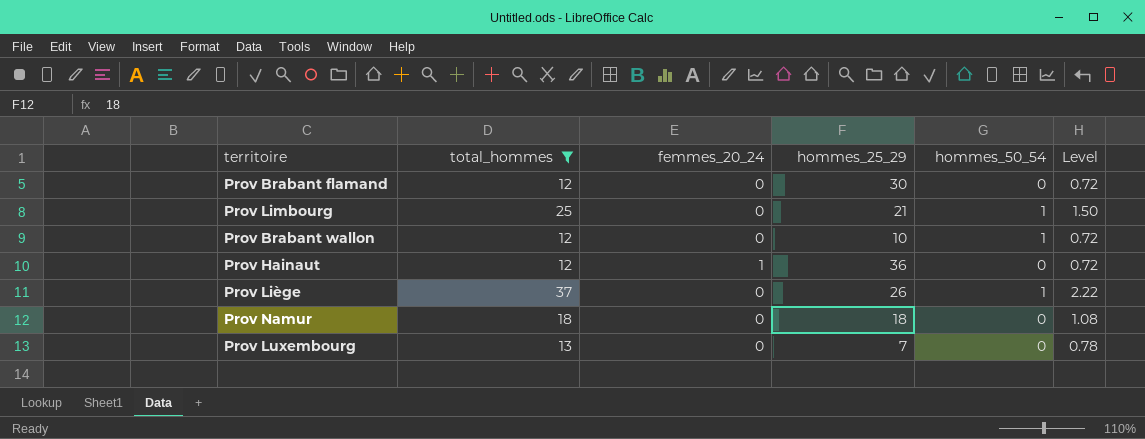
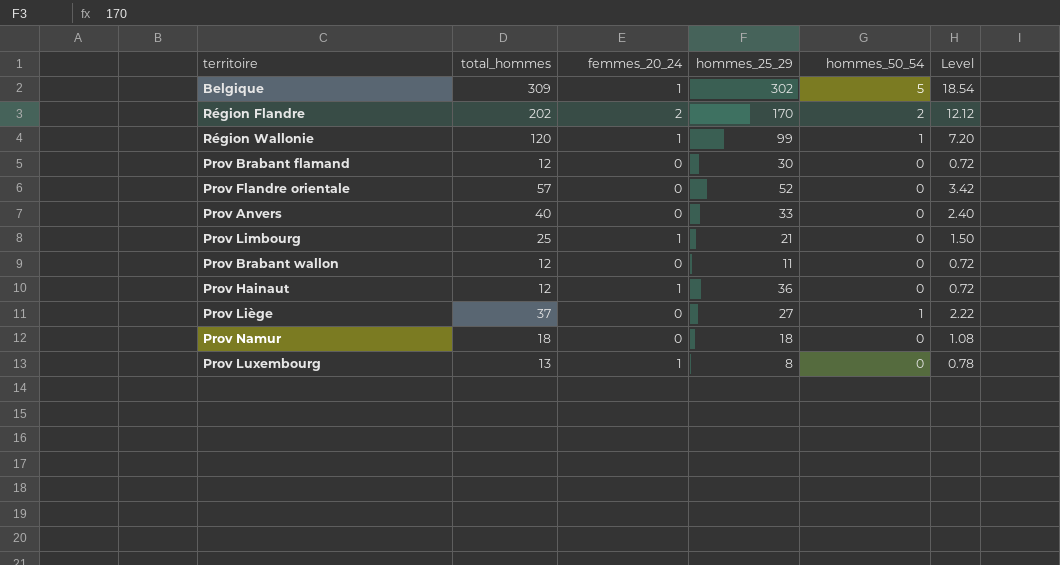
filter: total_hommes <= 37 -> none
Prov Limbourg | femmes_20_24: 0 -> 1
Prov Limbourg | hommes_50_54: 1 -> 0
Prov Brabant wallon | hommes_25_29: 10 -> 11
Prov Brabant wallon | hommes_50_54: 1 -> 0
Prov Liège | hommes_25_29: 26 -> 27
Prov Luxembourg | femmes_20_24: 0 -> 1
Prov Luxembourg | hommes_25_29: 7 -> 8

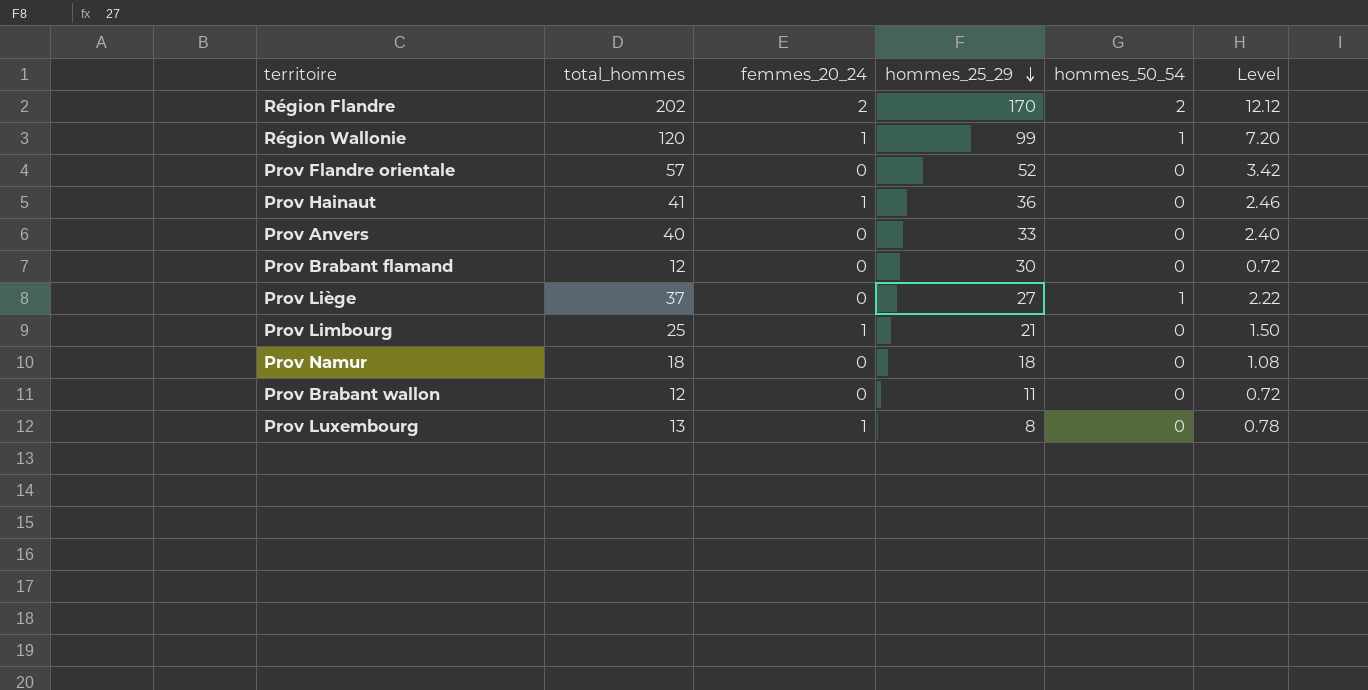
row order: none -> hommes_25_29 descending
row Belgique: 309 | 1 | 302 | 5 | 18.54 -> none
Prov Hainaut | total_hommes: 12 -> 41
Prov Hainaut | Level: 0.72 -> 2.46

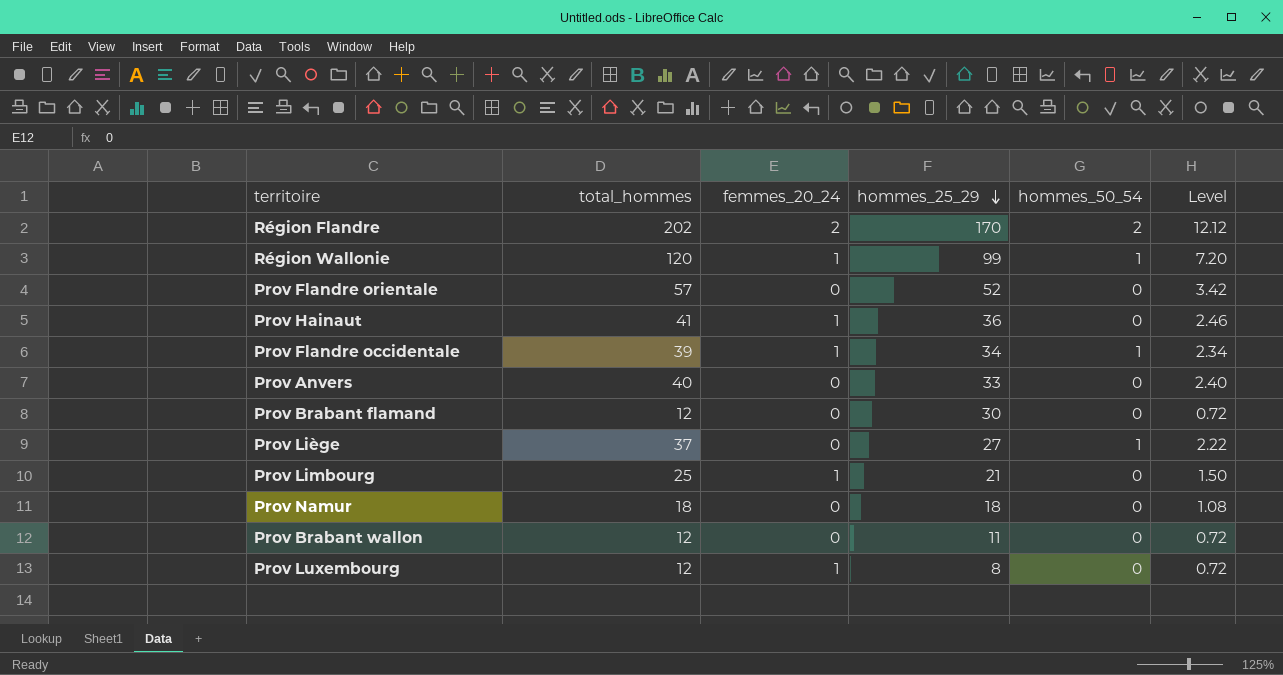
row Prov Flandre occidentale: none -> 39 | 1 | 34 | 1 | 2.34
Prov Luxembourg | total_hommes: 13 -> 12
Prov Luxembourg | Level: 0.78 -> 0.72

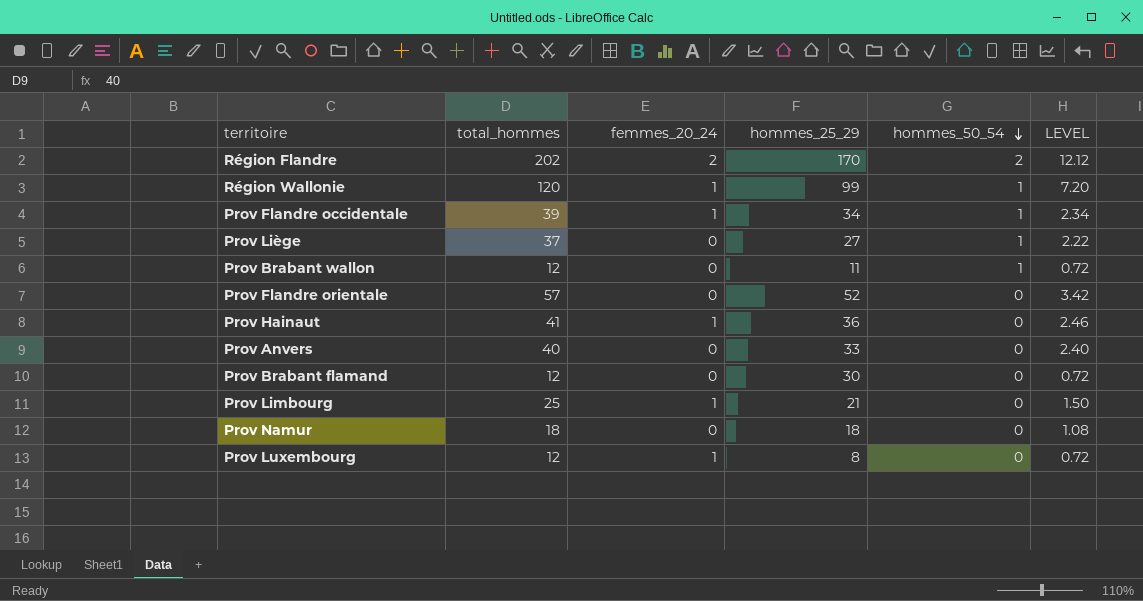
row order: hommes_25_29 descending -> hommes_50_54 descending
column name: Level -> LEVEL
Prov Brabant wallon | hommes_50_54: 0 -> 1

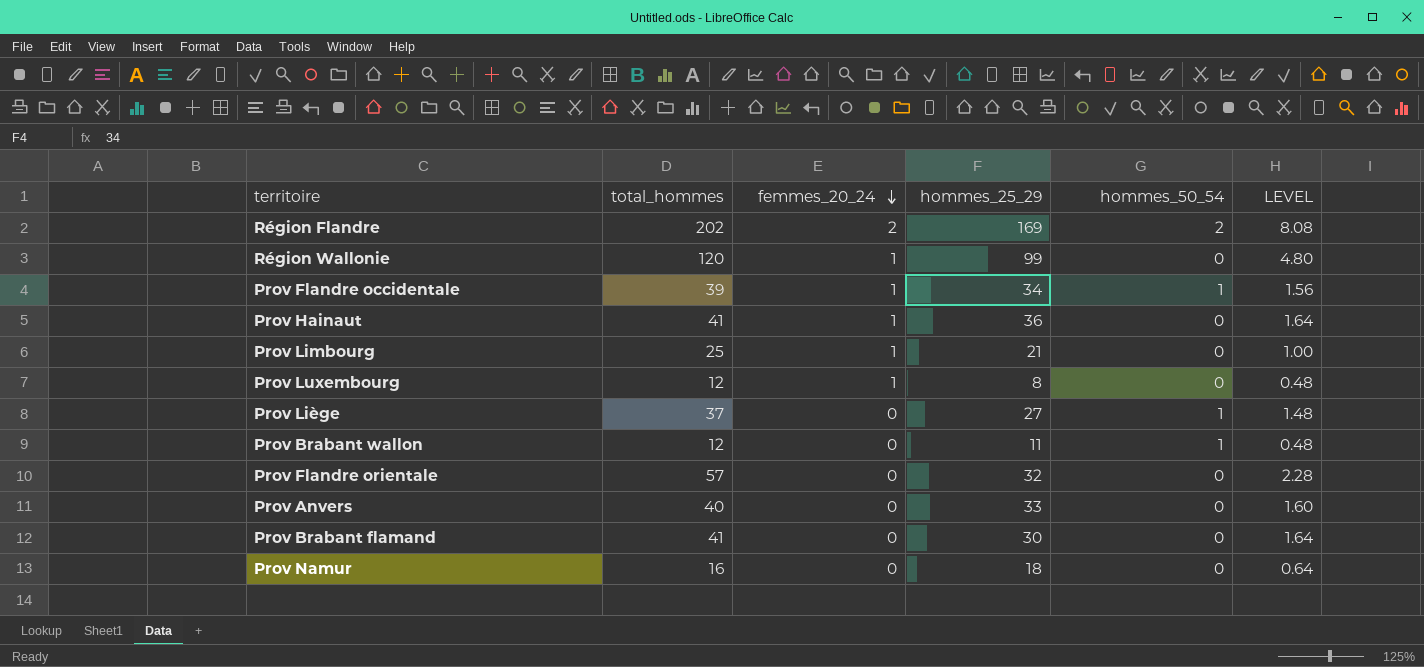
row order: hommes_50_54 descending -> femmes_20_24 descending
column LEVEL | formula: [total_hommes] * 0.06 -> [total_hommes] * 0.04
Région Flandre | hommes_25_29: 170 -> 169
Région Wallonie | hommes_50_54: 1 -> 0
Prov Flandre orientale | hommes_25_29: 52 -> 32
Prov Brabant flamand | total_hommes: 12 -> 41
Prov Namur | total_hommes: 18 -> 16

